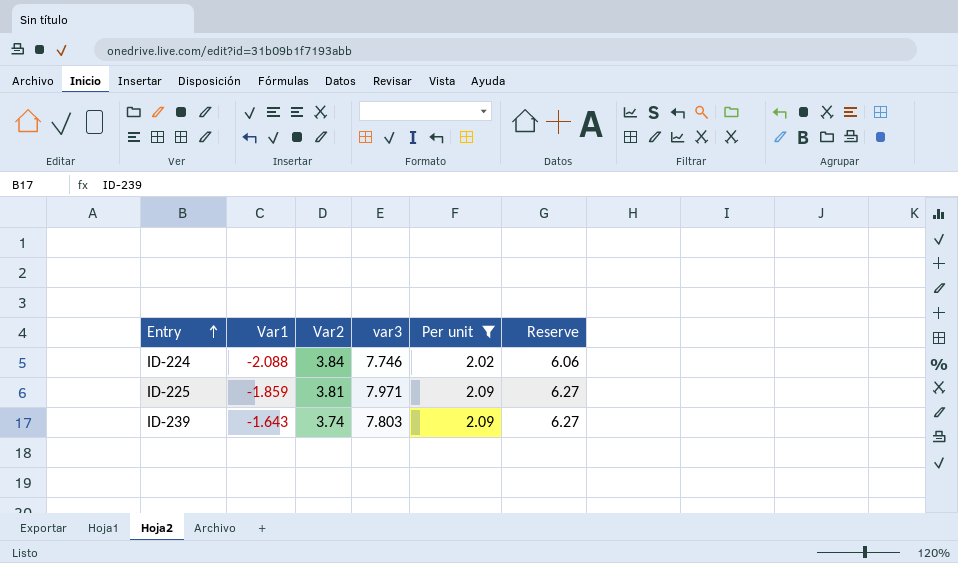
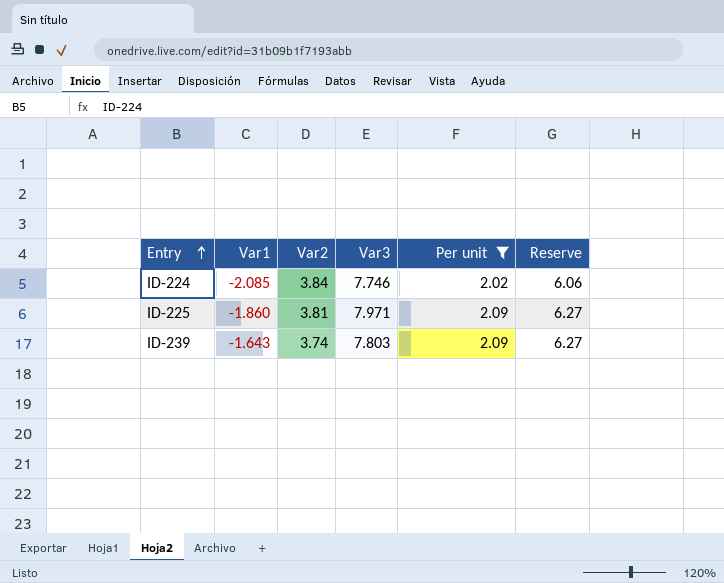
column name: var3 -> Var3
ID-224 | Var1: -2.088 -> -2.085
ID-225 | Var1: -1.859 -> -1.860

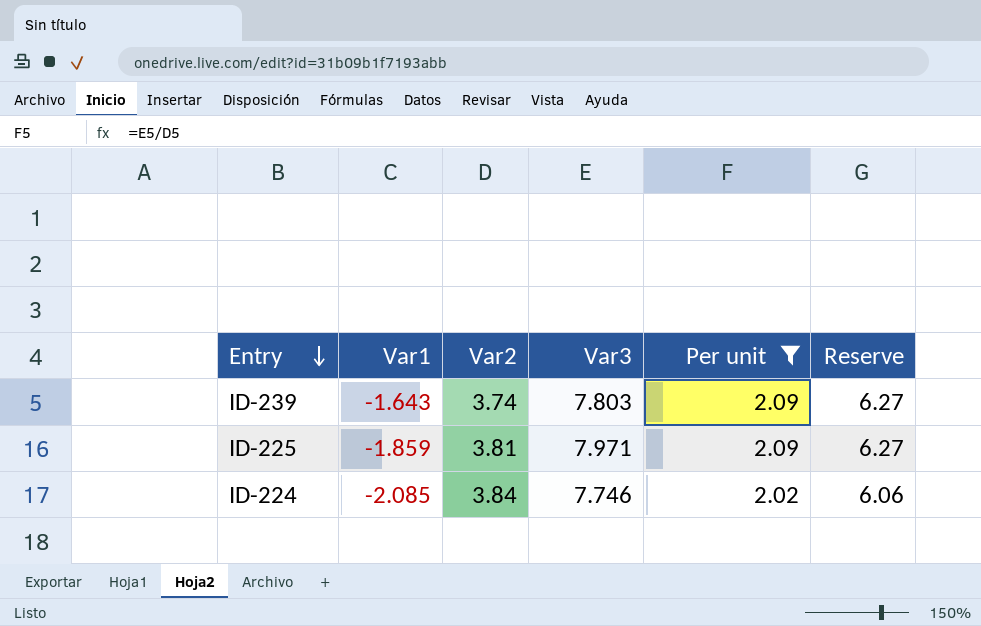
row order: Entry ascending -> Entry descending
ID-225 | Var1: -1.860 -> -1.859

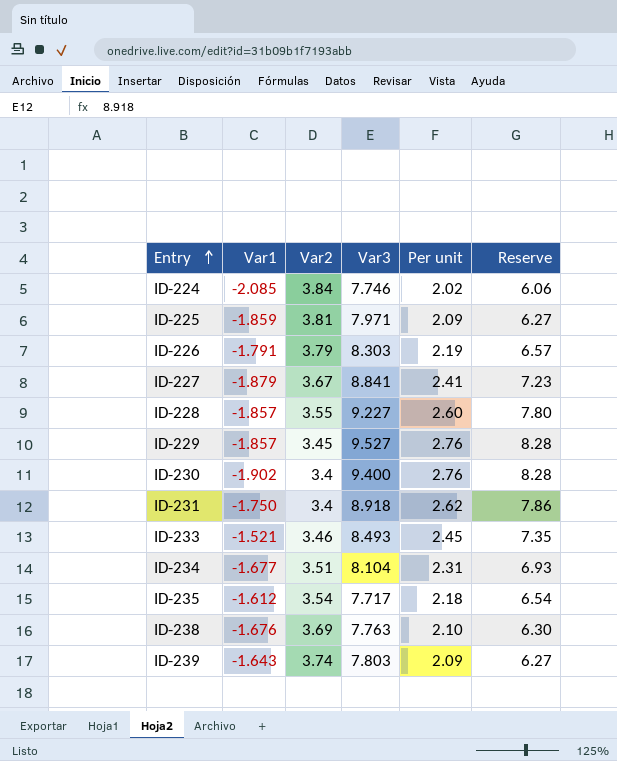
filter: Per unit <= 2.09 -> none
row order: Entry descending -> Entry ascending

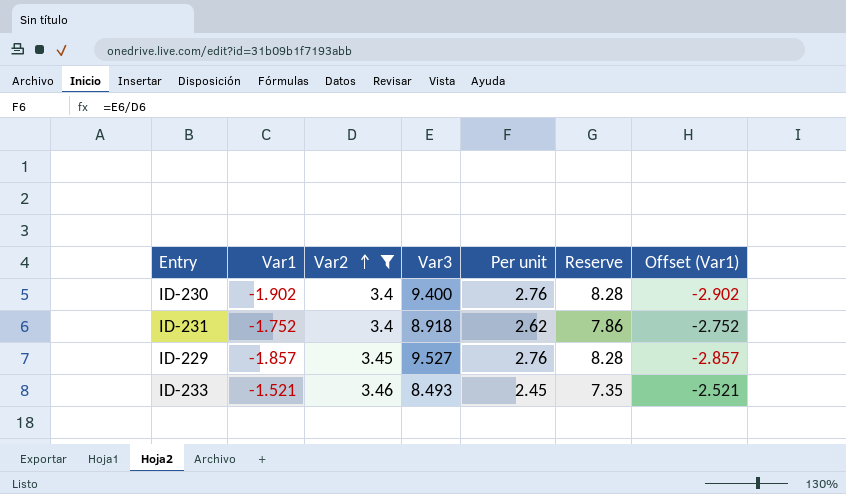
filter: none -> Var2 <= 3.46
row order: Entry ascending -> Var2 ascending
column Offset (Var1) | formula: none -> [Var1] - 1
ID-231 | Var1: -1.750 -> -1.752

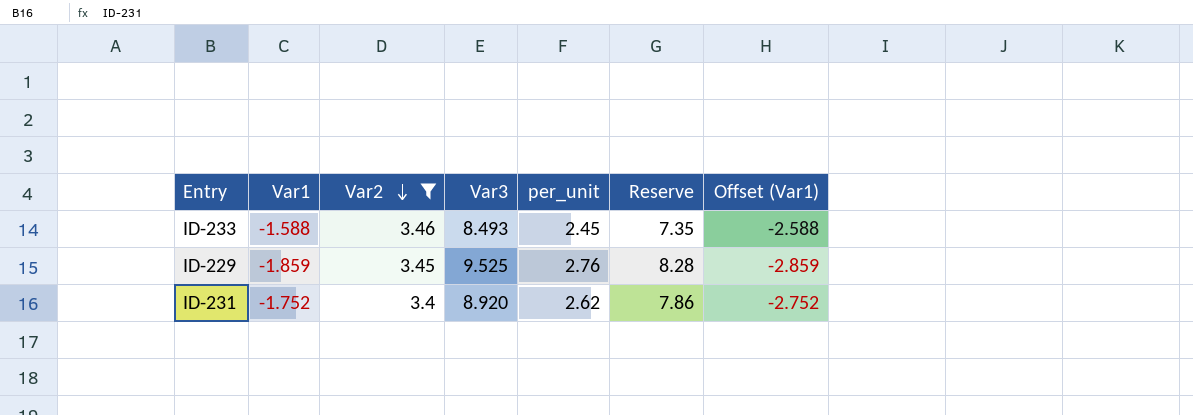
row order: Var2 ascending -> Var2 descending
column name: Per unit -> per_unit
row ID-230: -1.902 | 3.4 | 9.400 | 2.76 | 8.28 | -2.902 -> none
ID-233 | Var1: -1.521 -> -1.588
ID-233 | Offset (Var1): -2.521 -> -2.588
ID-229 | Var1: -1.857 -> -1.859
ID-229 | Var3: 9.527 -> 9.525
ID-229 | Offset (Var1): -2.857 -> -2.859
ID-231 | Var3: 8.918 -> 8.920

